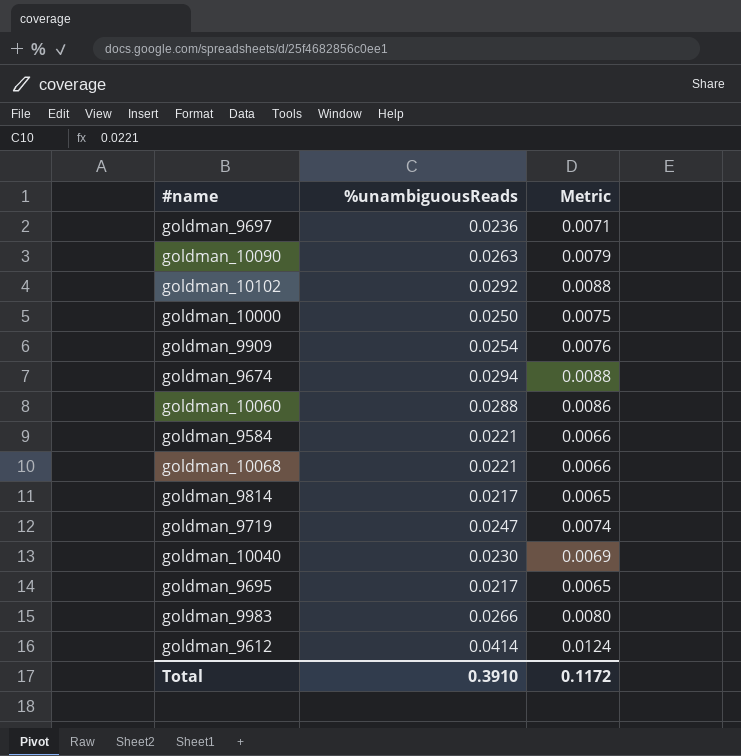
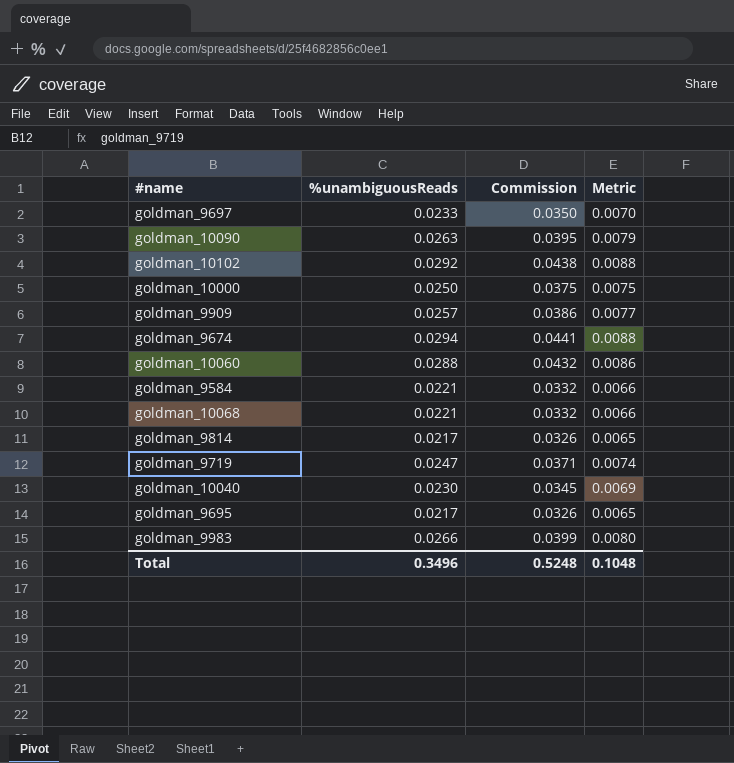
column Commission | formula: none -> [%unambiguousReads] * 1.5
row goldman_9612: 0.0414 | 0.0124 -> none
goldman_9697 | %unambiguousReads: 0.0236 -> 0.0233
goldman_9697 | Metric: 0.0071 -> 0.0070
goldman_9909 | %unambiguousReads: 0.0254 -> 0.0257
goldman_9909 | Metric: 0.0076 -> 0.0077
Total | %unambiguousReads: 0.3910 -> 0.3496
Total | Metric: 0.1172 -> 0.1048

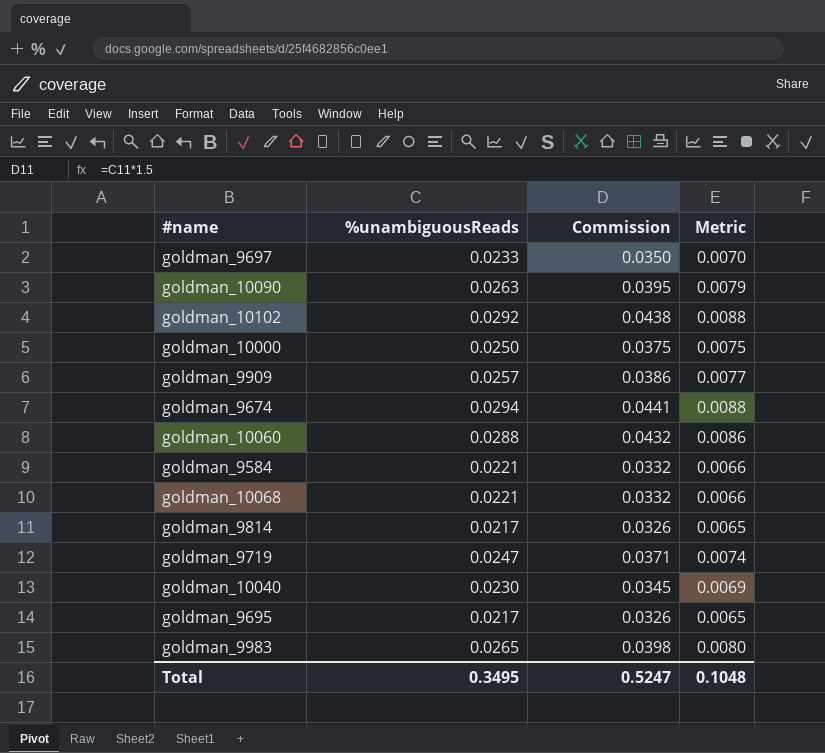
goldman_9983 | %unambiguousReads: 0.0266 -> 0.0265
goldman_9983 | Commission: 0.0399 -> 0.0398
Total | %unambiguousReads: 0.3496 -> 0.3495
Total | Commission: 0.5248 -> 0.5247

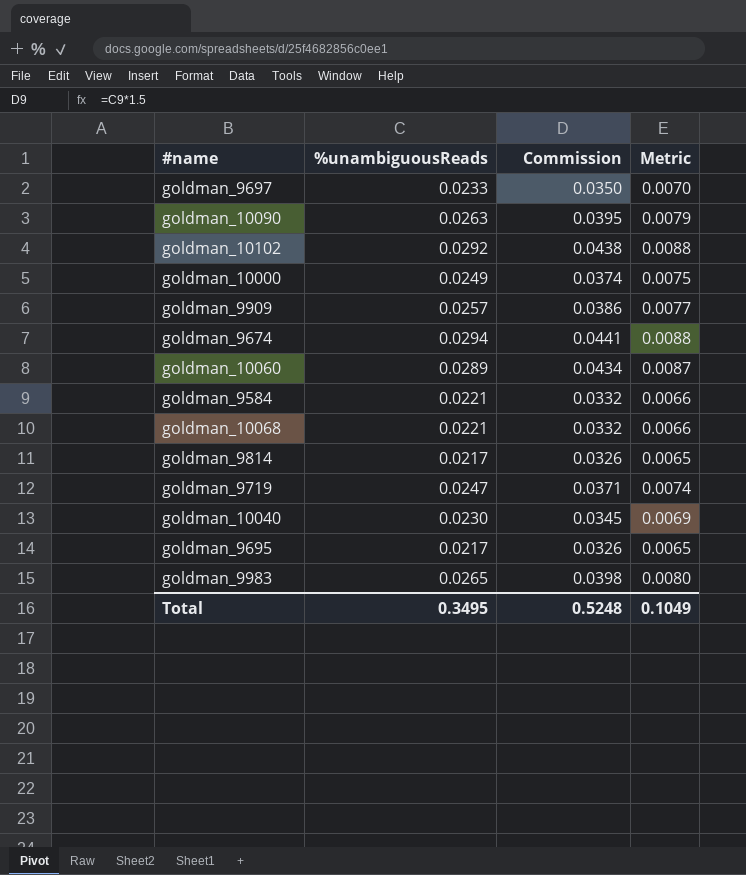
goldman_10000 | %unambiguousReads: 0.0250 -> 0.0249
goldman_10000 | Commission: 0.0375 -> 0.0374
goldman_10060 | %unambiguousReads: 0.0288 -> 0.0289
goldman_10060 | Commission: 0.0432 -> 0.0434
goldman_10060 | Metric: 0.0086 -> 0.0087
Total | Commission: 0.5247 -> 0.5248
Total | Metric: 0.1048 -> 0.1049

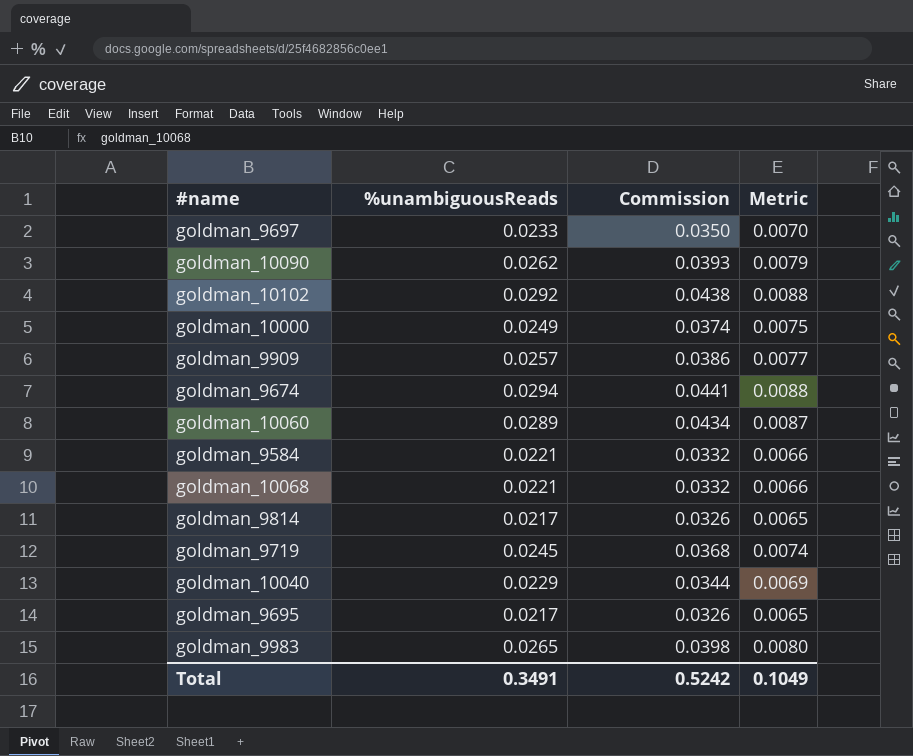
goldman_10090 | %unambiguousReads: 0.0263 -> 0.0262
goldman_10090 | Commission: 0.0395 -> 0.0393
goldman_9719 | %unambiguousReads: 0.0247 -> 0.0245
goldman_9719 | Commission: 0.0371 -> 0.0368
goldman_10040 | %unambiguousReads: 0.0230 -> 0.0229
goldman_10040 | Commission: 0.0345 -> 0.0344
Total | %unambiguousReads: 0.3495 -> 0.3491
Total | Commission: 0.5248 -> 0.5242

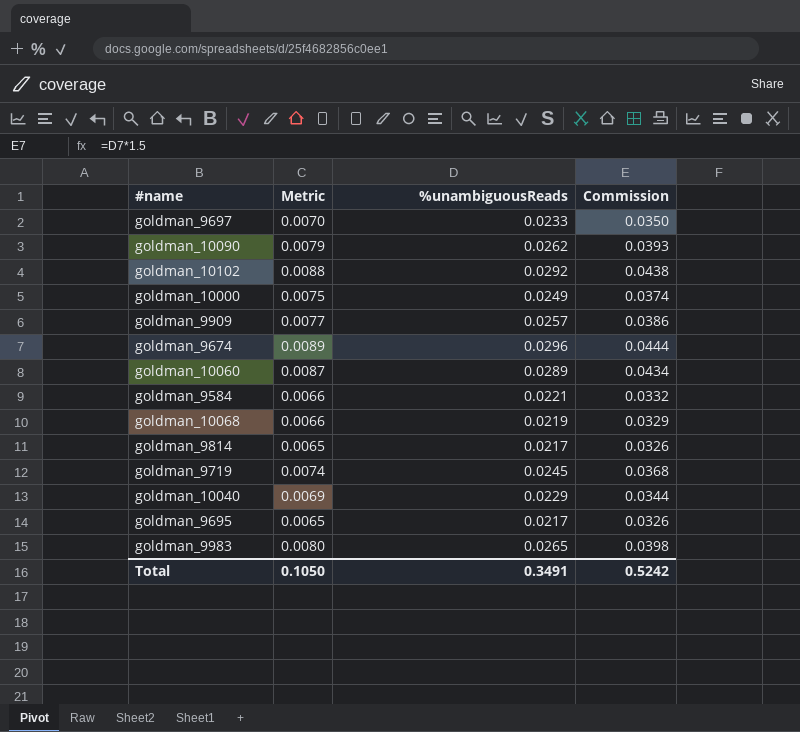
column Metric | position: 4 -> 2
goldman_9674 | Metric: 0.0088 -> 0.0089
goldman_9674 | %unambiguousReads: 0.0294 -> 0.0296
goldman_9674 | Commission: 0.0441 -> 0.0444
goldman_10068 | %unambiguousReads: 0.0221 -> 0.0219
goldman_10068 | Commission: 0.0332 -> 0.0329
Total | Metric: 0.1049 -> 0.1050

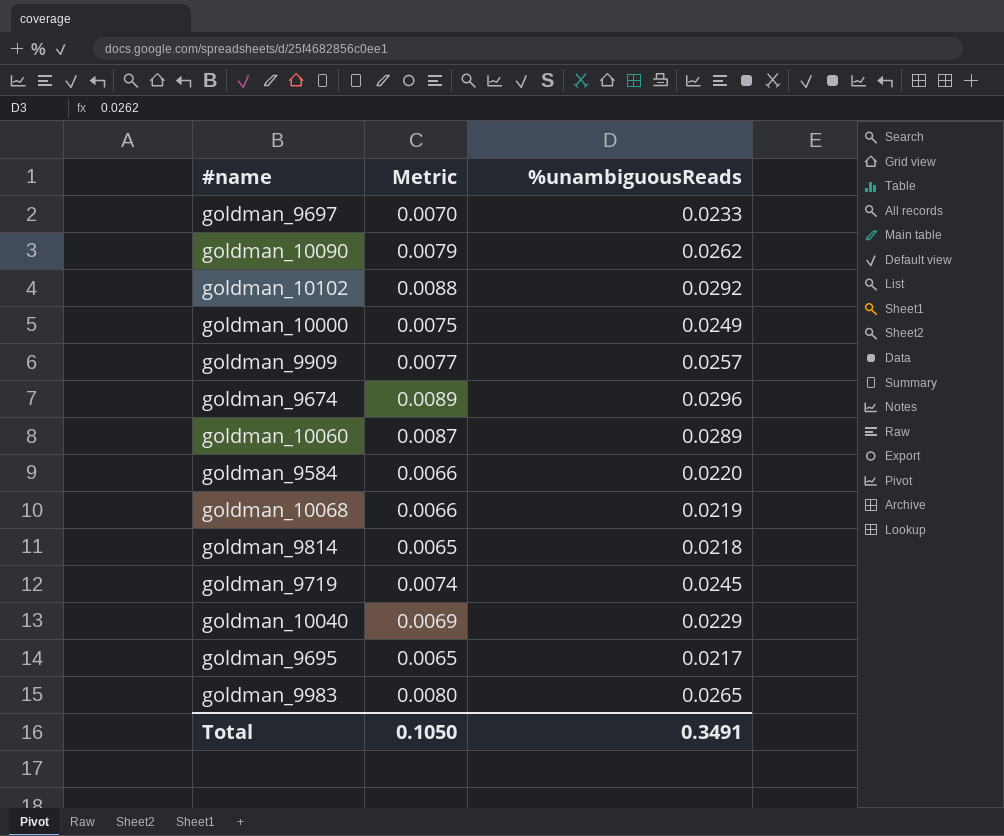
column Commission | formula: [%unambiguousReads] * 1.5 -> none
goldman_9584 | %unambiguousReads: 0.0221 -> 0.0220
goldman_9814 | %unambiguousReads: 0.0217 -> 0.0218

